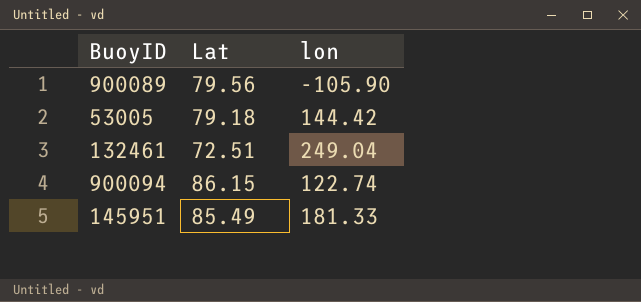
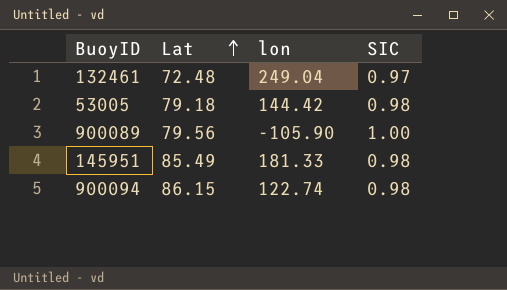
row order: none -> Lat ascending
column SIC | position: none -> 4
132461 | Lat: 72.51 -> 72.48

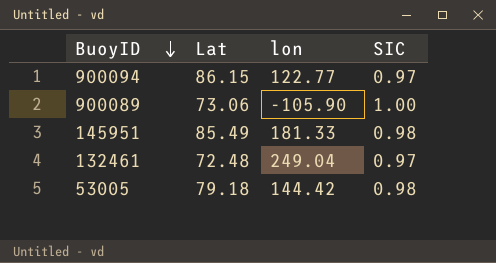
row order: Lat ascending -> BuoyID descending
900094 | lon: 122.74 -> 122.77
900094 | SIC: 0.98 -> 0.97
900089 | Lat: 79.56 -> 73.06

